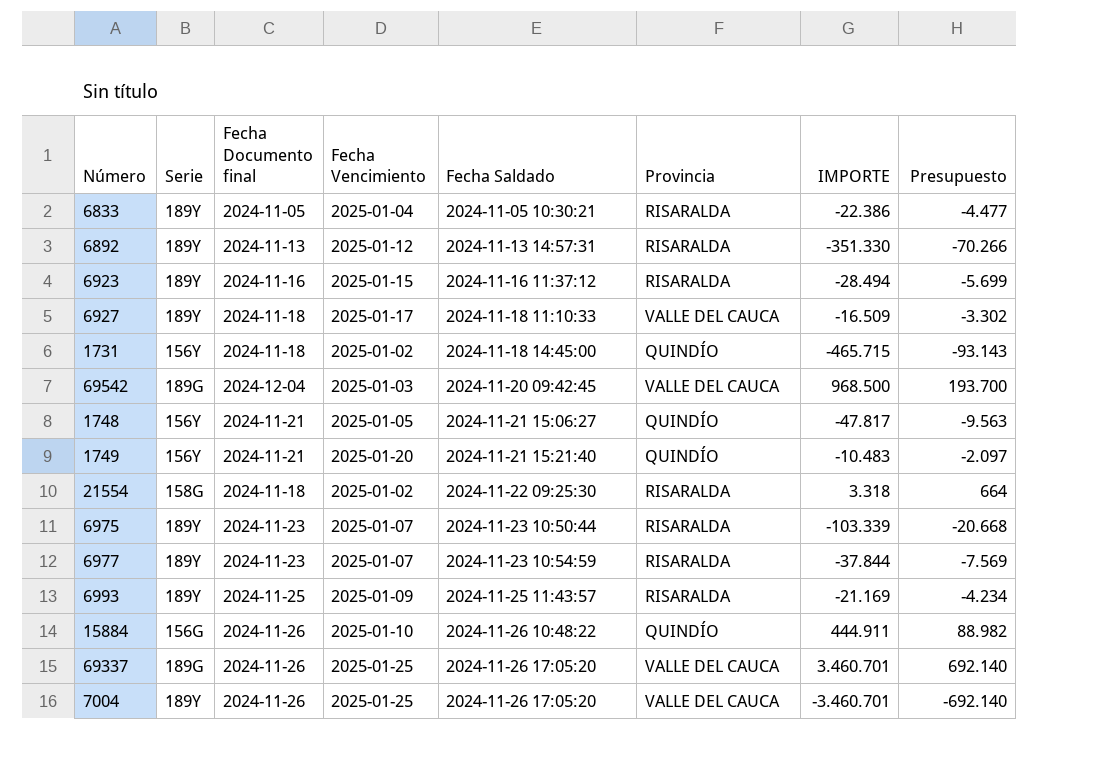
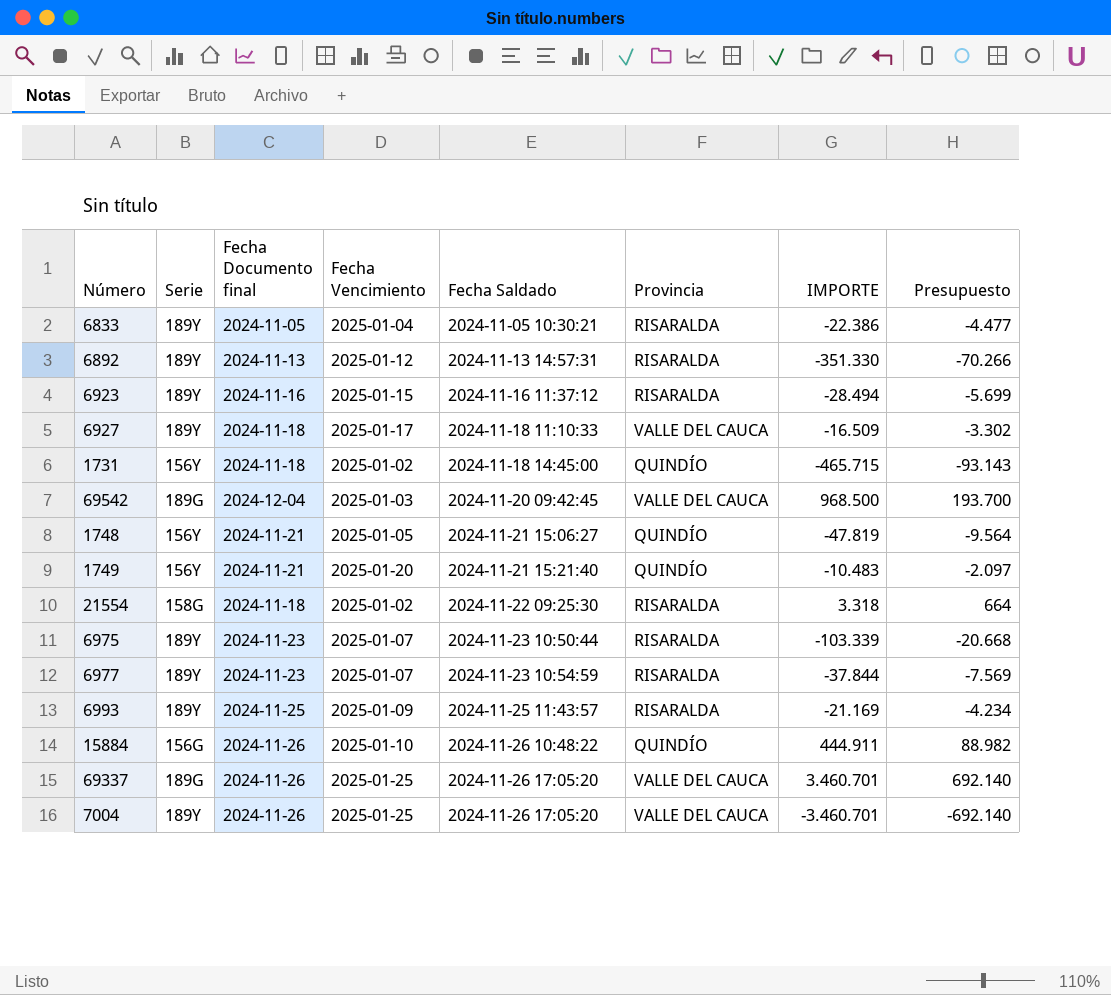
1748 | IMPORTE: -47.817 -> -47.819
1748 | Presupuesto: -9.563 -> -9.564

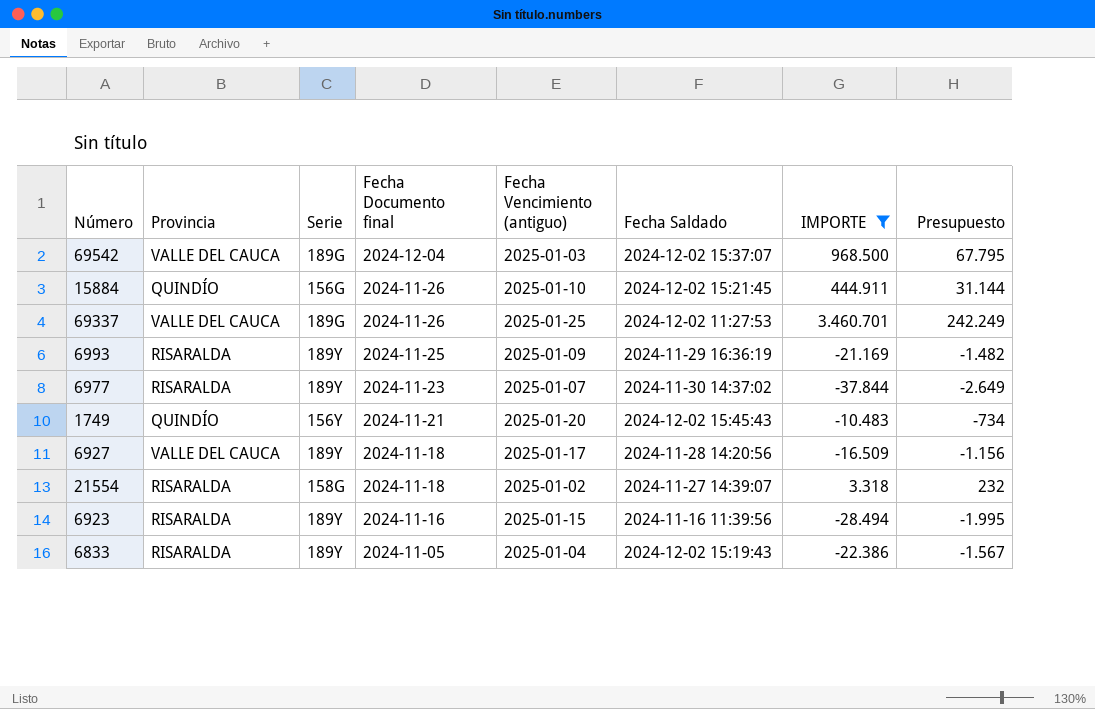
filter: none -> IMPORTE >= -37.844
row order: Fecha Saldado ascending -> Fecha Documento final descending
column Provincia | position: 6 -> 2
column name: Fecha Vencimiento -> Fecha Vencimiento (antiguo)
column Presupuesto | formula: [IMPORTE] * 0,2 -> [IMPORTE] * 0,07
69542 | Fecha Saldado: 2024-11-20 09:42:45 -> 2024-12-02 15:37:07
15884 | Fecha Saldado: 2024-11-26 10:48:22 -> 2024-12-02 15:21:45
69337 | Fecha Saldado: 2024-11-26 17:05:20 -> 2024-12-02 11:27:53
6993 | Fecha Saldado: 2024-11-25 11:43:57 -> 2024-11-29 16:36:19
6977 | Fecha Saldado: 2024-11-23 10:54:59 -> 2024-11-30 14:37:02
1749 | Fecha Saldado: 2024-11-21 15:21:40 -> 2024-12-02 15:45:43
6927 | Fecha Saldado: 2024-11-18 11:10:33 -> 2024-11-28 14:20:56
21554 | Fecha Saldado: 2024-11-22 09:25:30 -> 2024-11-27 14:39:07
6923 | Fecha Saldado: 2024-11-16 11:37:12 -> 2024-11-16 11:39:56
6833 | Fecha Saldado: 2024-11-05 10:30:21 -> 2024-12-02 15:19:43

